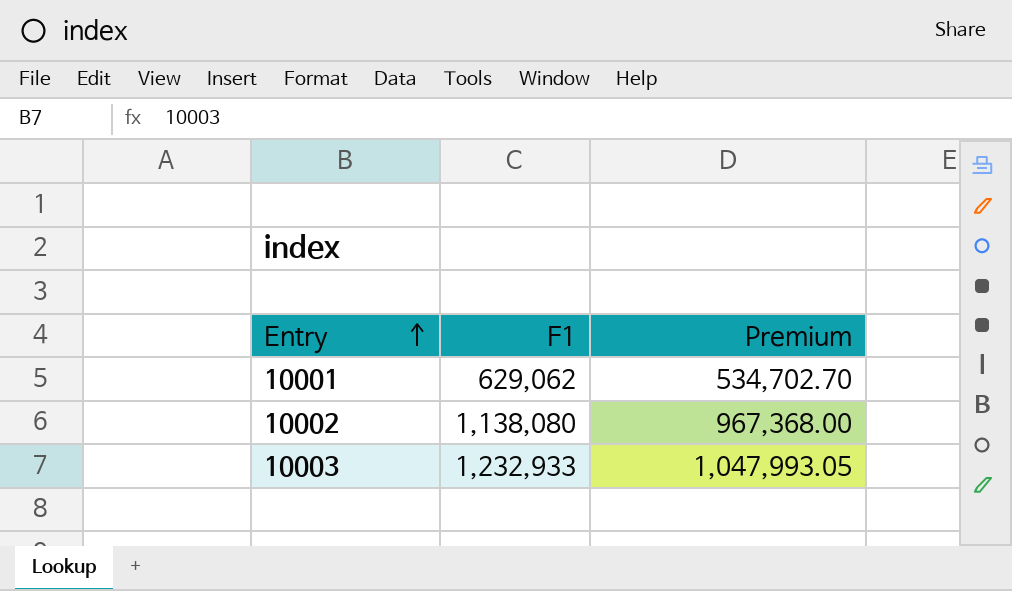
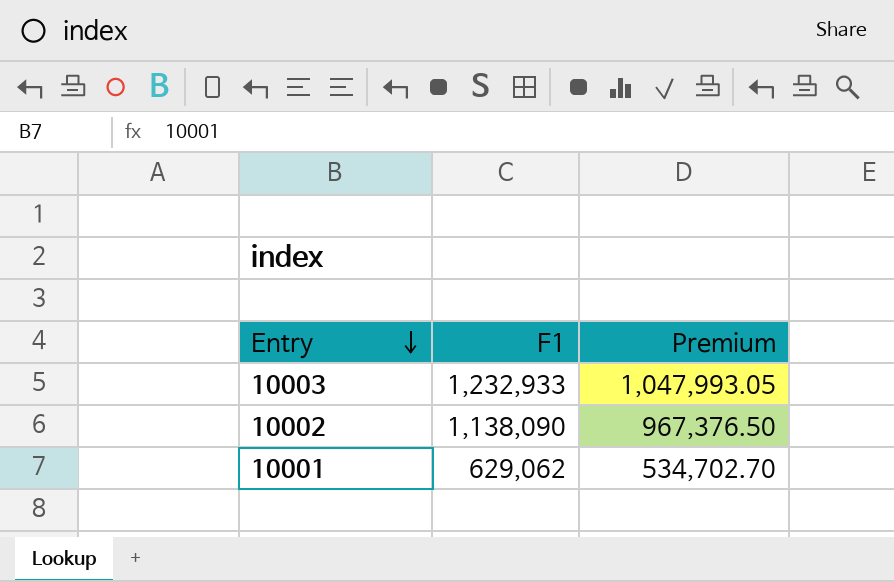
row order: Entry ascending -> Entry descending
10002 | F1: 1,138,080 -> 1,138,090
10002 | Premium: 967,368.00 -> 967,376.50

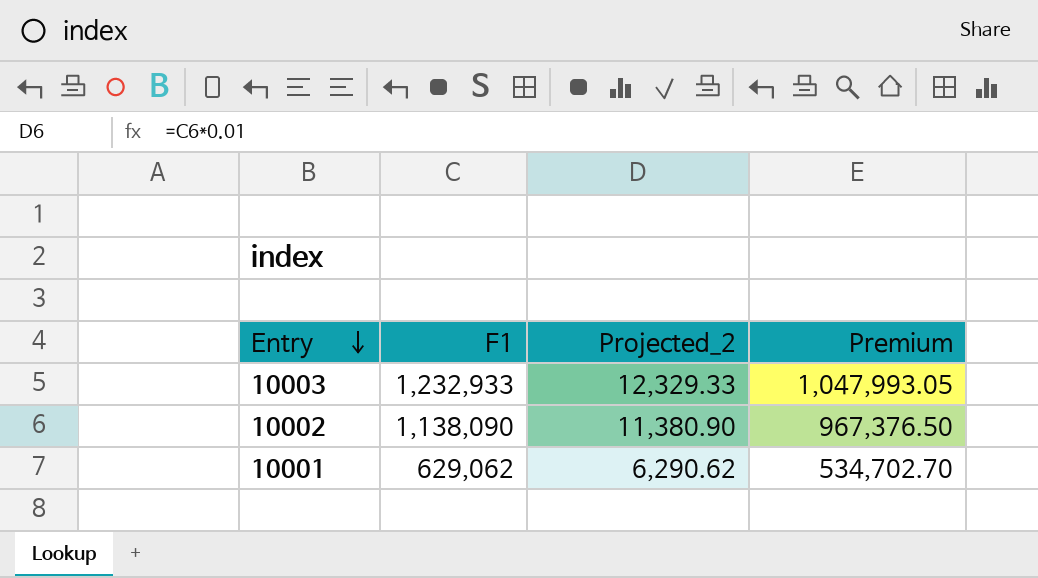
column Projected_2 | formula: none -> [F1] * 0.01

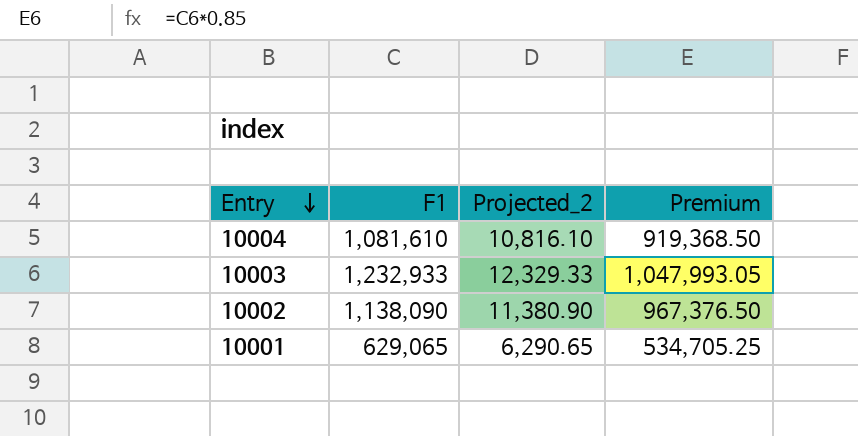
row 10004: none -> 1,081,610 | 10,816.10 | 919,368.50
10001 | F1: 629,062 -> 629,065
10001 | Projected_2: 6,290.62 -> 6,290.65
10001 | Premium: 534,702.70 -> 534,705.25

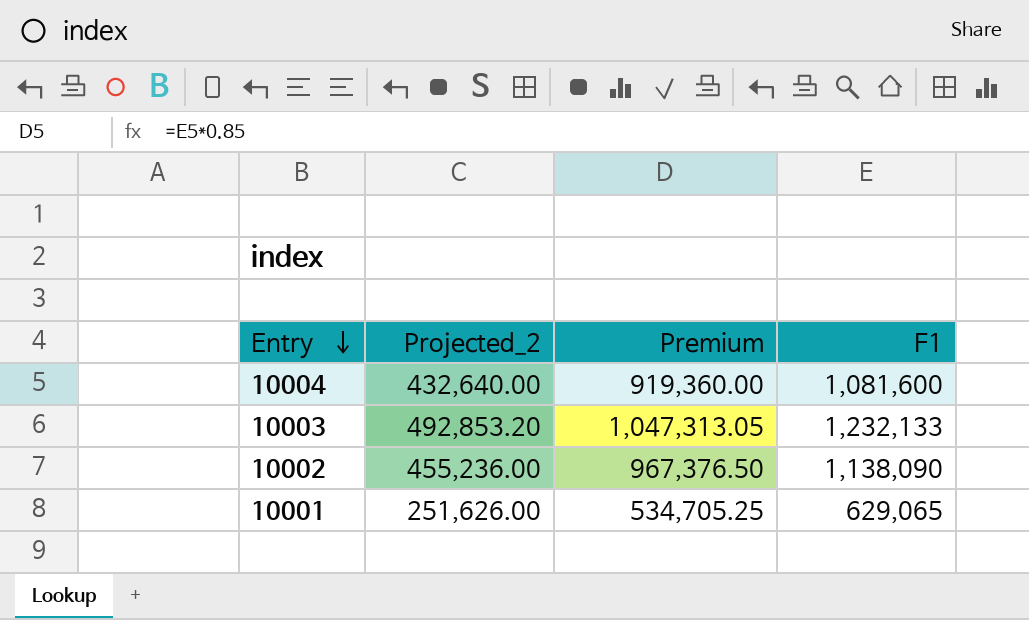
column Projected_2 | formula: [F1] * 0.01 -> [F1] * 0.4
column F1 | position: 2 -> 4
10004 | Premium: 919,368.50 -> 919,360.00
10004 | F1: 1,081,610 -> 1,081,600
10003 | Premium: 1,047,993.05 -> 1,047,313.05
10003 | F1: 1,232,933 -> 1,232,133

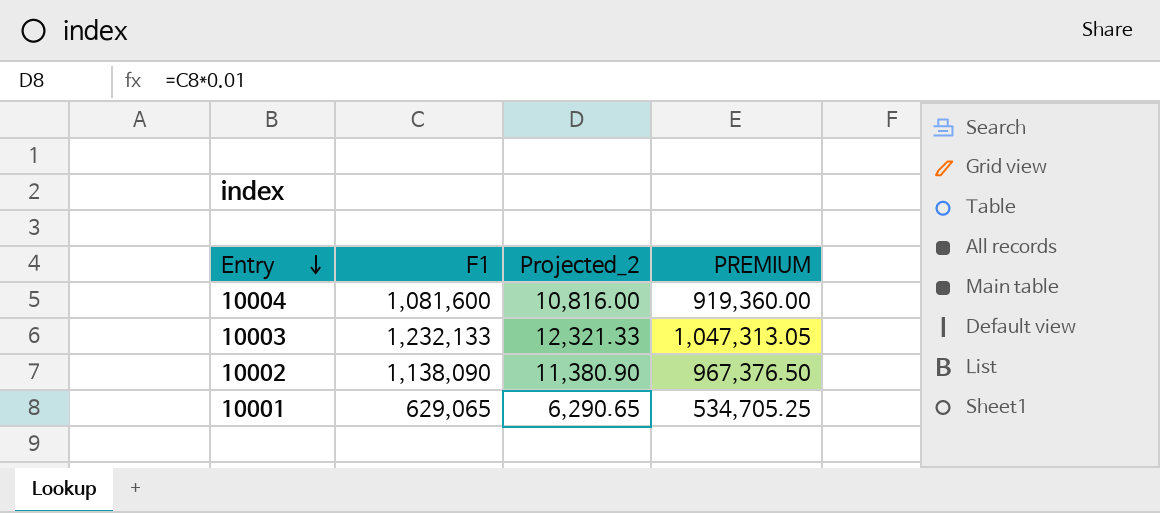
column F1 | position: 4 -> 2
column Projected_2 | formula: [F1] * 0.4 -> [F1] * 0.01
column name: Premium -> PREMIUM

